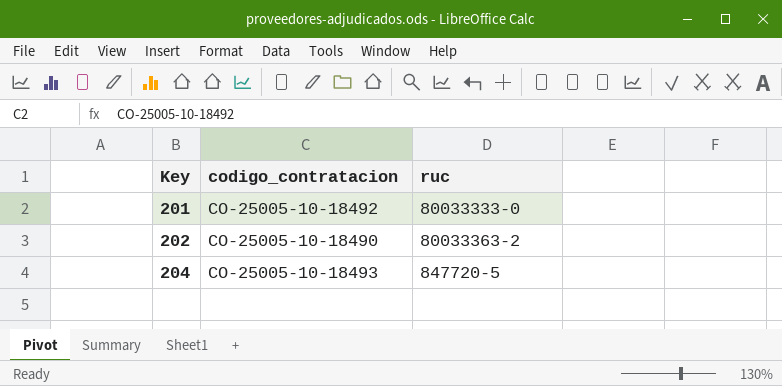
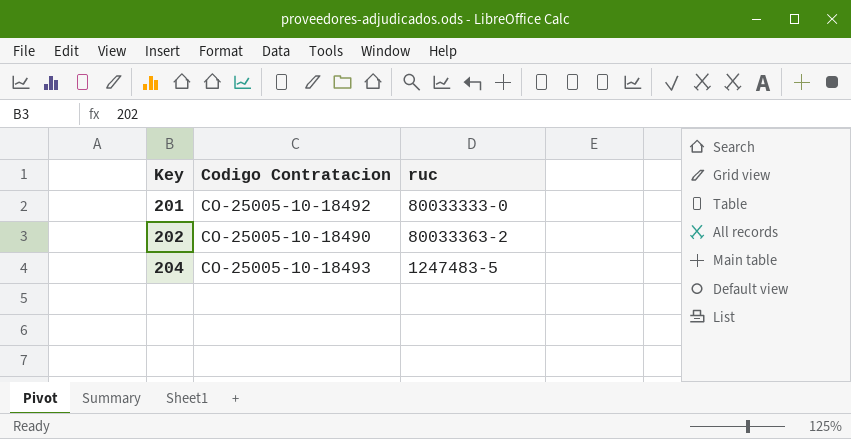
column name: codigo_contratacion -> Codigo Contratacion
204 | ruc: 847720-5 -> 1247483-5

